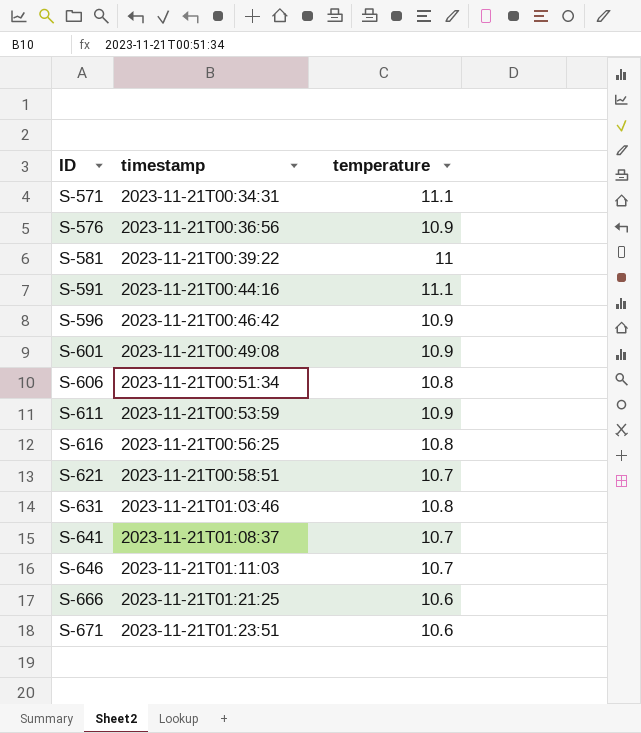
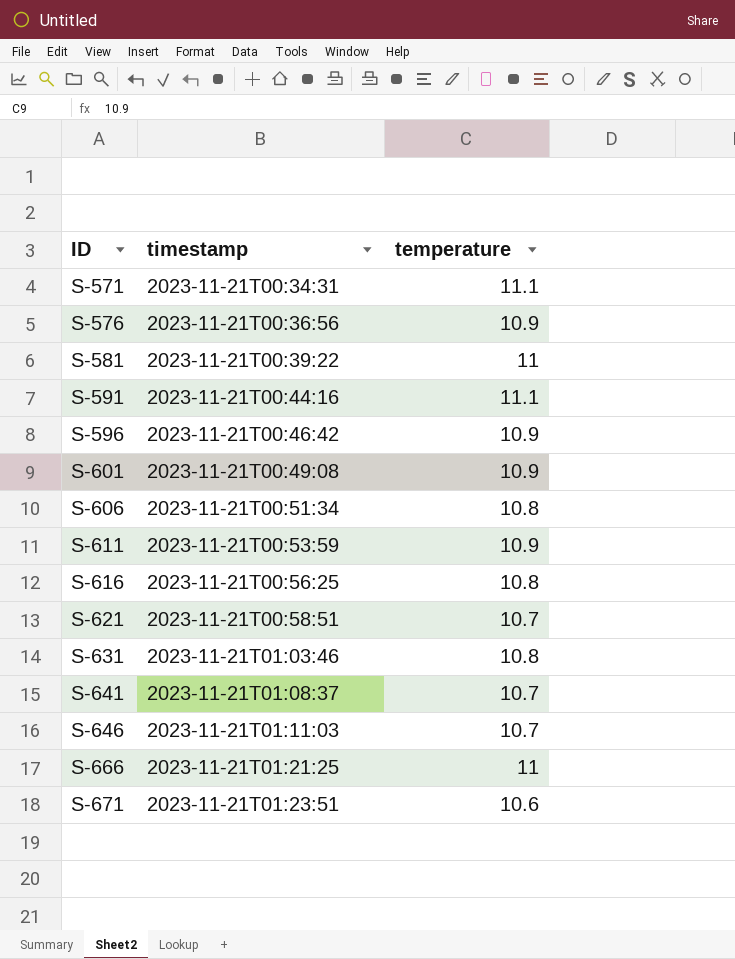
S-666 | temperature: 10.6 -> 11

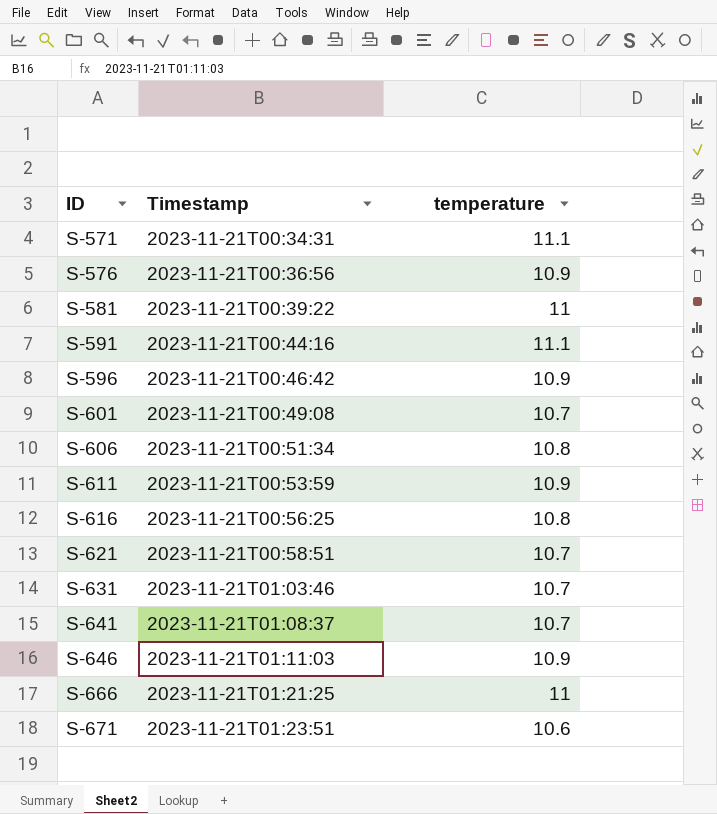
column name: timestamp -> Timestamp
S-601 | temperature: 10.9 -> 10.7
S-631 | temperature: 10.8 -> 10.7
S-646 | temperature: 10.7 -> 10.9

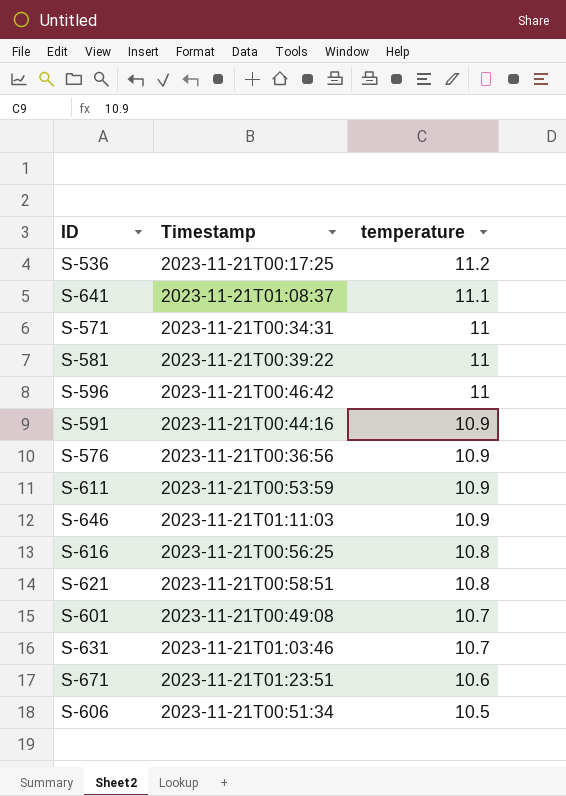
row order: ID ascending -> temperature descending
row S-666: 2023-11-21T01:21:25 | 11 -> none
row S-536: none -> 2023-11-21T00:17:25 | 11.2
S-641 | temperature: 10.7 -> 11.1
S-571 | temperature: 11.1 -> 11
S-596 | temperature: 10.9 -> 11
S-591 | temperature: 11.1 -> 10.9
S-621 | temperature: 10.7 -> 10.8
S-606 | temperature: 10.8 -> 10.5

